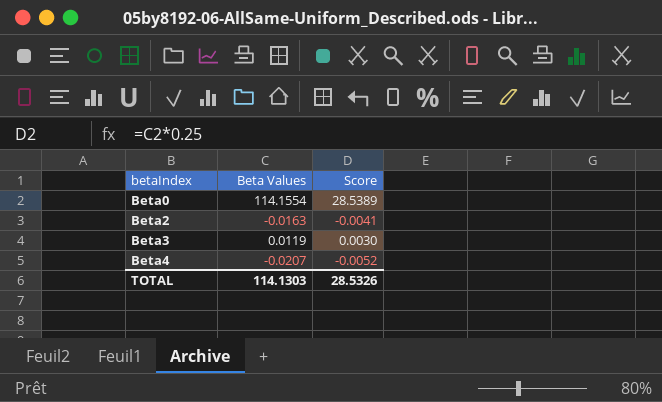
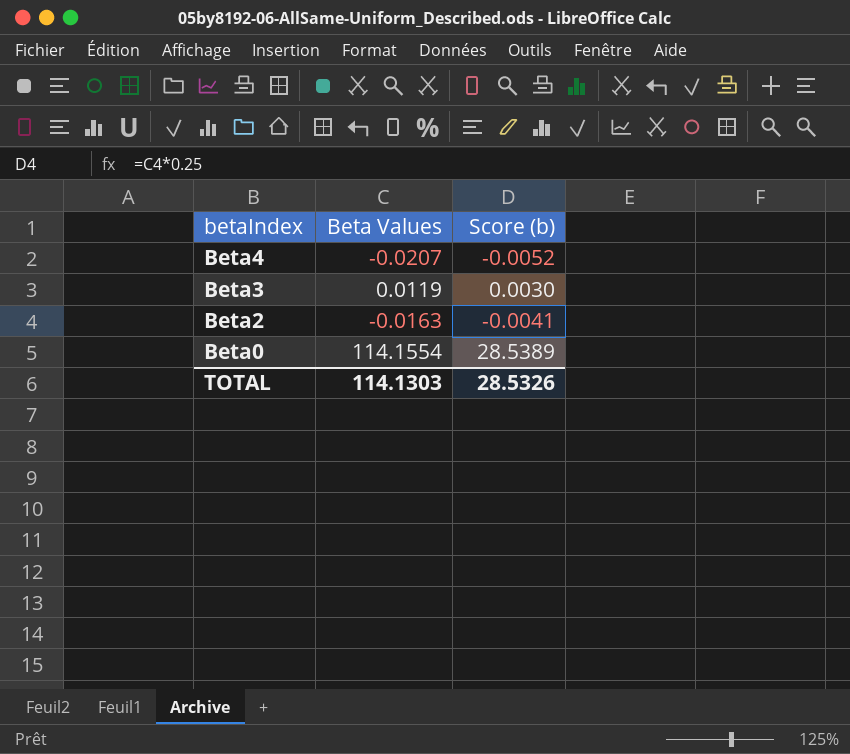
row order: betaIndex ascending -> betaIndex descending
column name: Score -> Score (b)

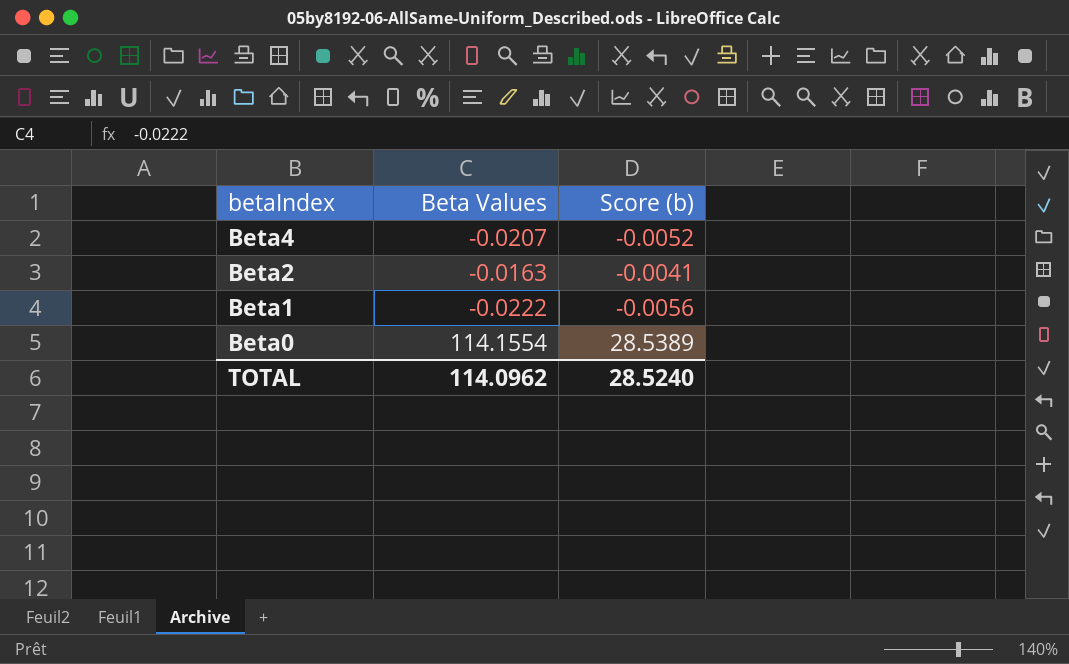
row Beta3: 0.0119 | 0.0030 -> none
row Beta1: none -> -0.0222 | -0.0056
TOTAL | Beta Values: 114.1303 -> 114.0962
TOTAL | Score (b): 28.5326 -> 28.5240

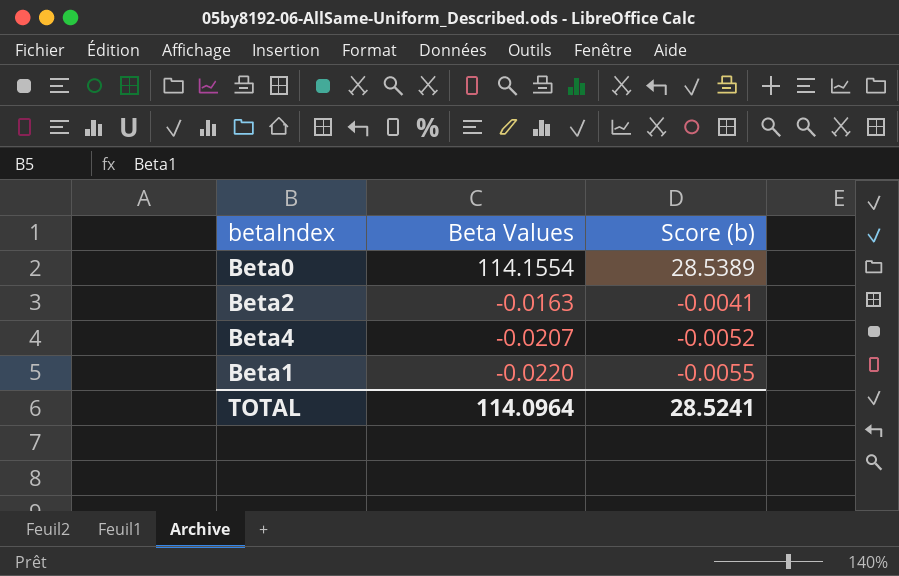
row order: betaIndex descending -> Beta Values descending
Beta1 | Beta Values: -0.0222 -> -0.0220
Beta1 | Score (b): -0.0056 -> -0.0055
TOTAL | Beta Values: 114.0962 -> 114.0964
TOTAL | Score (b): 28.5240 -> 28.5241

